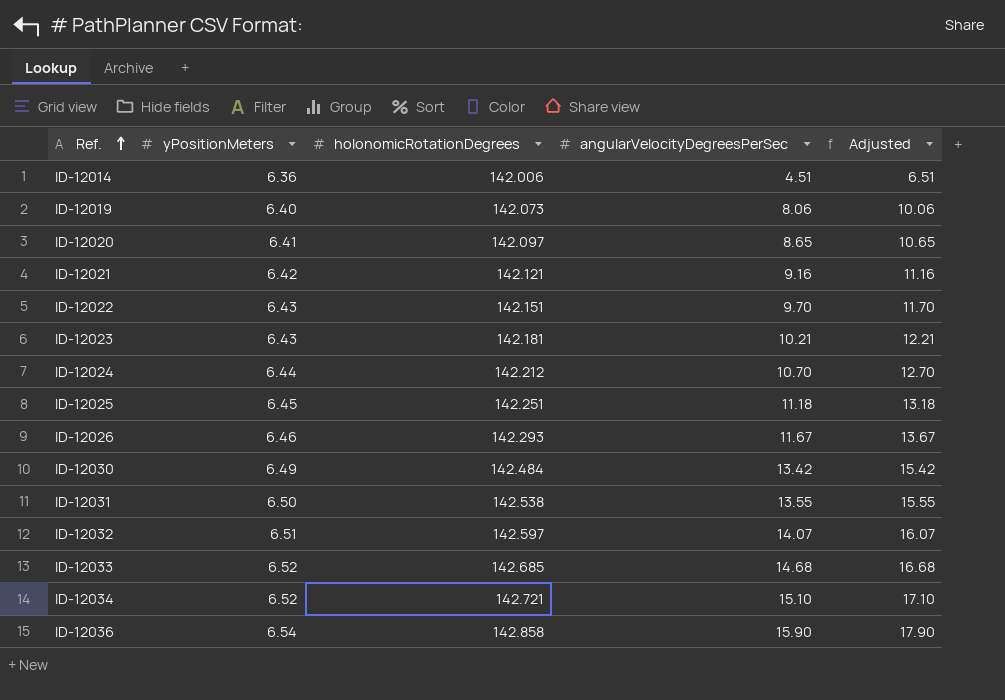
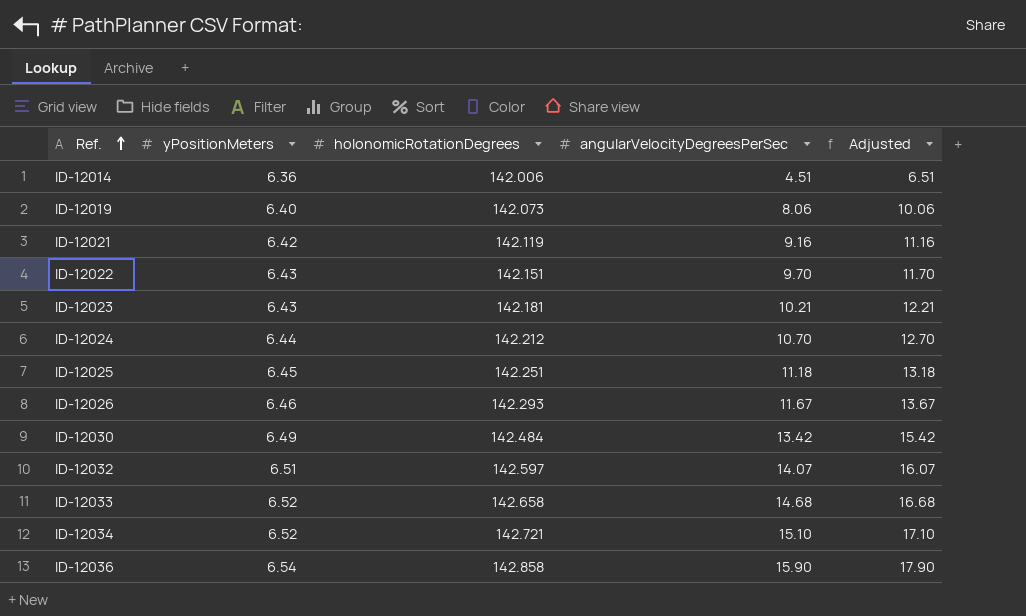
row ID-12020: 6.41 | 142.097 | 8.65 | 10.65 -> none
row ID-12031: 6.50 | 142.538 | 13.55 | 15.55 -> none
ID-12021 | holonomicRotationDegrees: 142.121 -> 142.119
ID-12033 | holonomicRotationDegrees: 142.685 -> 142.658

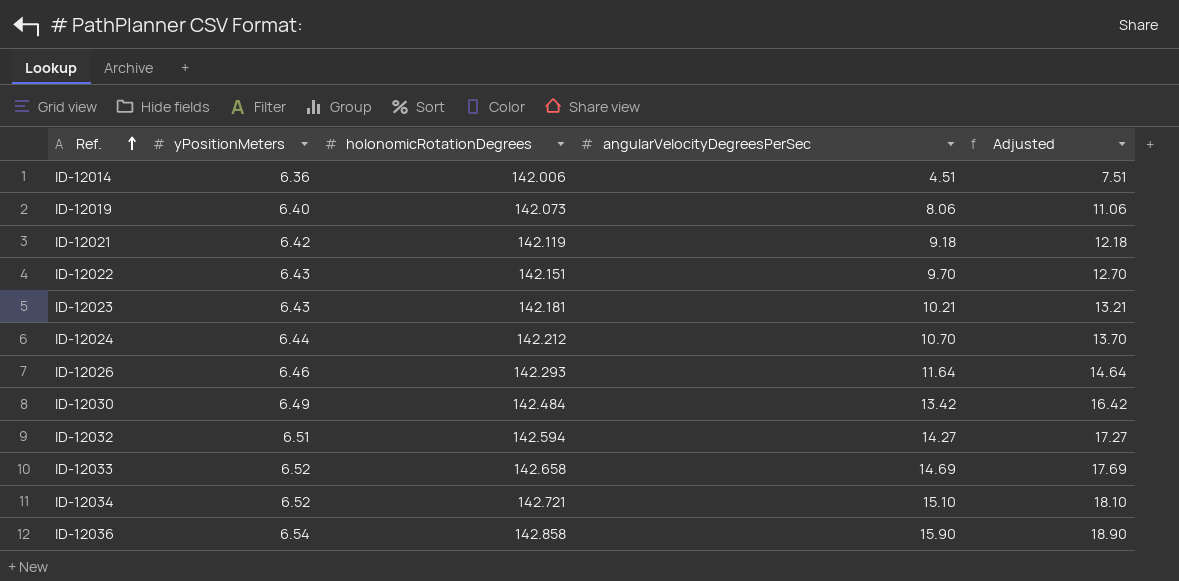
column Adjusted | formula: [angularVelocityDegreesPerSec] + 2 -> [angularVelocityDegreesPerSec] + 3
row ID-12025: 6.45 | 142.251 | 11.18 | 13.18 -> none
ID-12021 | angularVelocityDegreesPerSec: 9.16 -> 9.18
ID-12026 | angularVelocityDegreesPerSec: 11.67 -> 11.64
ID-12032 | holonomicRotationDegrees: 142.597 -> 142.594
ID-12032 | angularVelocityDegreesPerSec: 14.07 -> 14.27
ID-12033 | angularVelocityDegreesPerSec: 14.68 -> 14.69

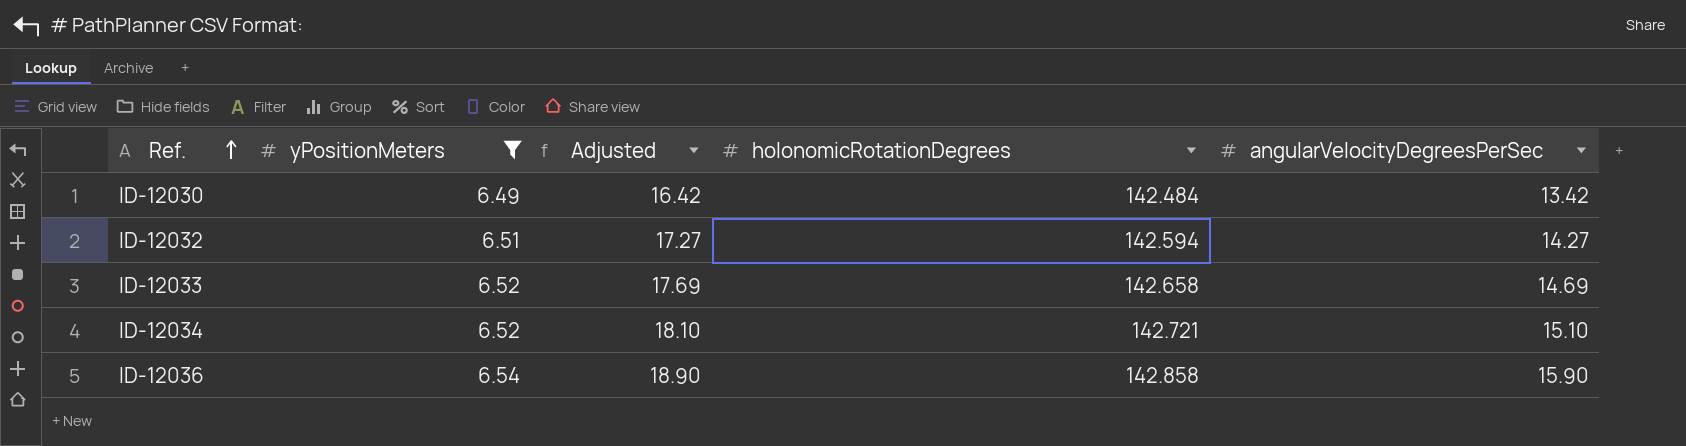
filter: none -> yPositionMeters >= 6.49
column Adjusted | position: 5 -> 3

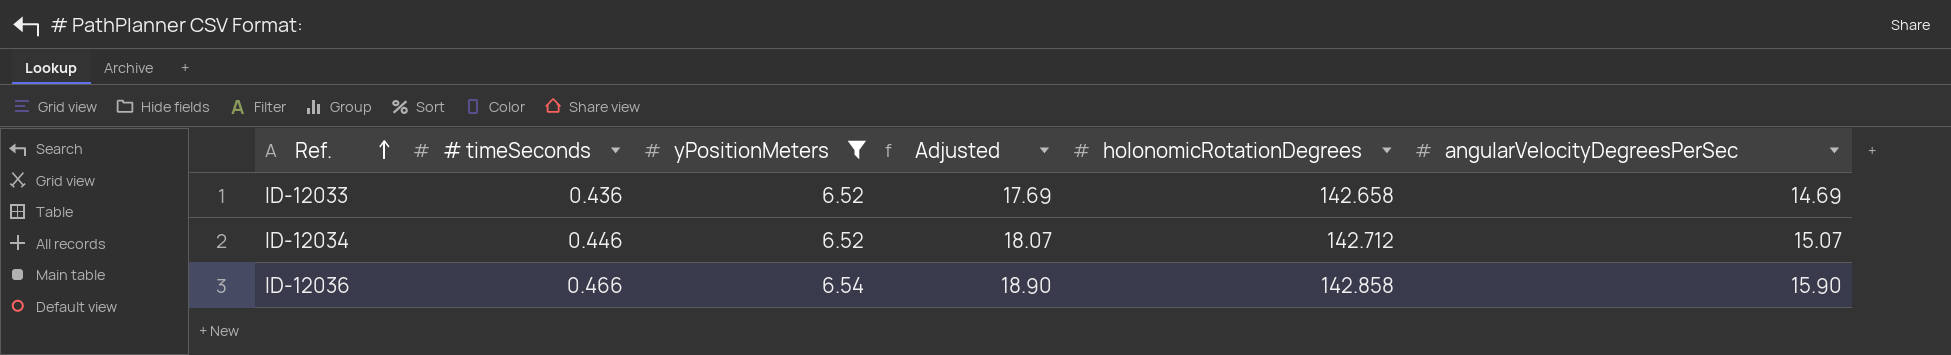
column # timeSeconds | position: none -> 2
row ID-12030: 6.49 | 16.42 | 142.484 | 13.42 -> none
row ID-12032: 6.51 | 17.27 | 142.594 | 14.27 -> none
ID-12034 | Adjusted: 18.10 -> 18.07
ID-12034 | holonomicRotationDegrees: 142.721 -> 142.712
ID-12034 | angularVelocityDegreesPerSec: 15.10 -> 15.07

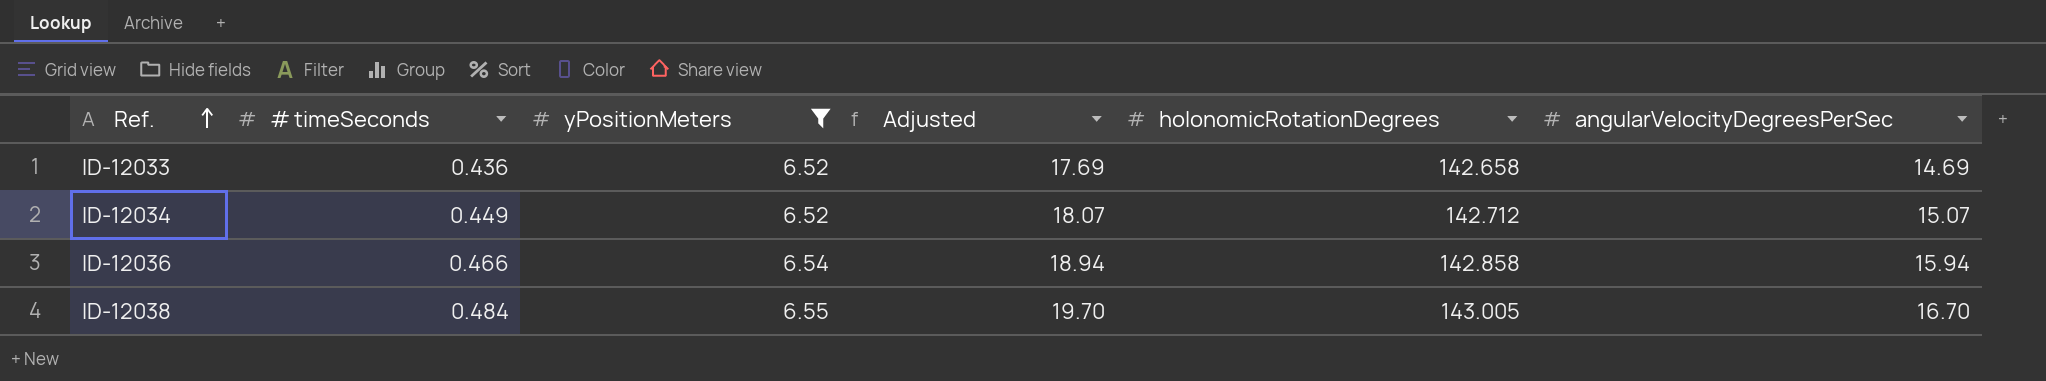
ID-12034 | # timeSeconds: 0.446 -> 0.449
ID-12036 | Adjusted: 18.90 -> 18.94
ID-12036 | angularVelocityDegreesPerSec: 15.90 -> 15.94
row ID-12038: none -> 0.484 | 6.55 | 19.70 | 143.005 | 16.70

